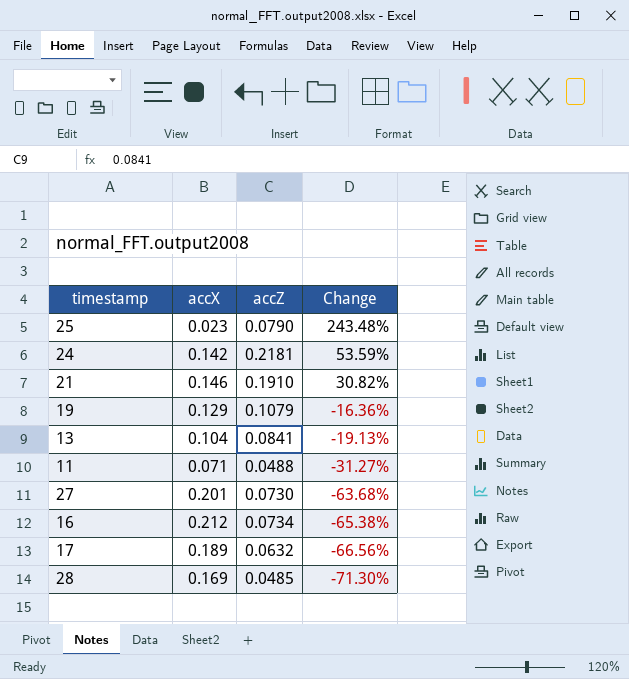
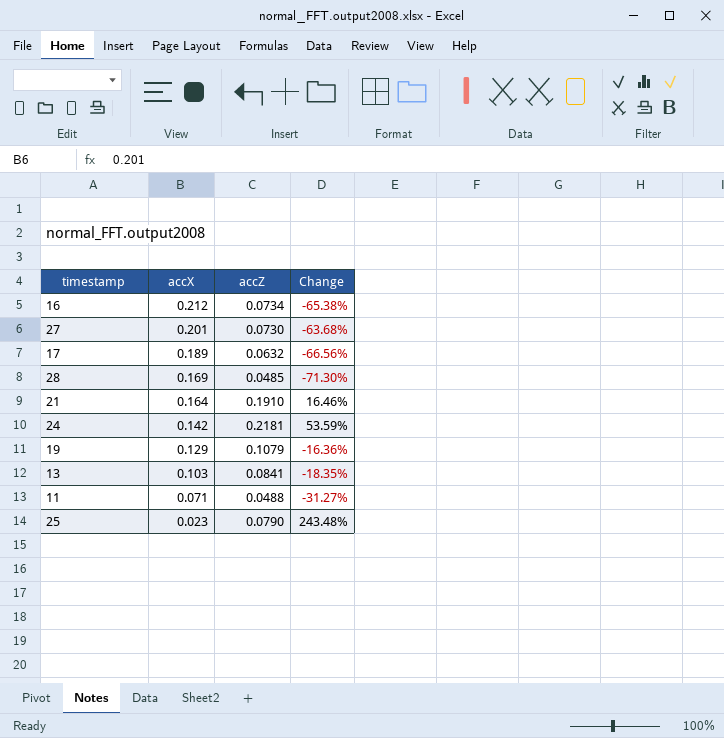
row order: Change descending -> accX descending
21 | accX: 0.146 -> 0.164
21 | Change: 30.82% -> 16.46%
13 | accX: 0.104 -> 0.103
13 | Change: -19.13% -> -18.35%

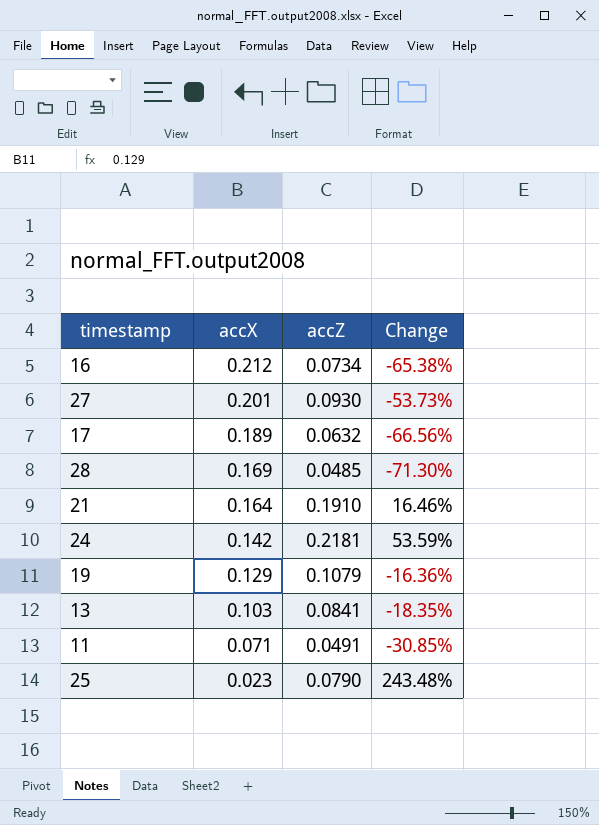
27 | accZ: 0.0730 -> 0.0930
27 | Change: -63.68% -> -53.73%
11 | accZ: 0.0488 -> 0.0491
11 | Change: -31.27% -> -30.85%

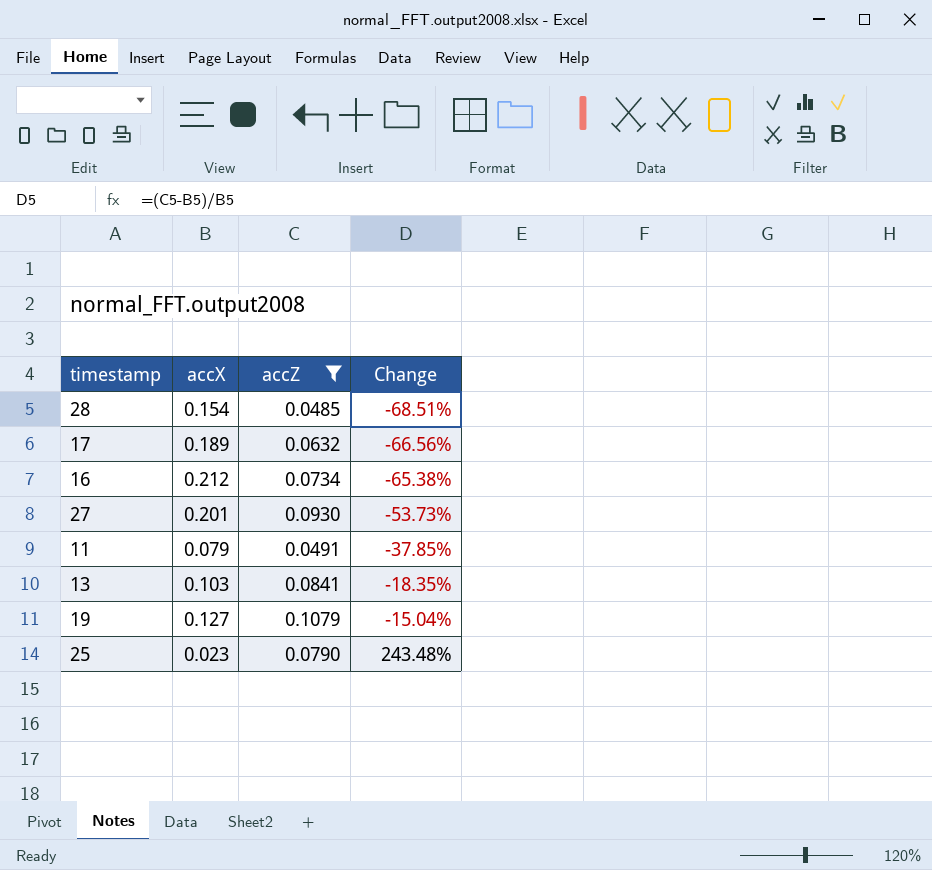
filter: none -> accZ <= 0.1079
row order: accX descending -> Change ascending
28 | accX: 0.169 -> 0.154
28 | Change: -71.30% -> -68.51%
11 | accX: 0.071 -> 0.079
11 | Change: -30.85% -> -37.85%
19 | accX: 0.129 -> 0.127
19 | Change: -16.36% -> -15.04%

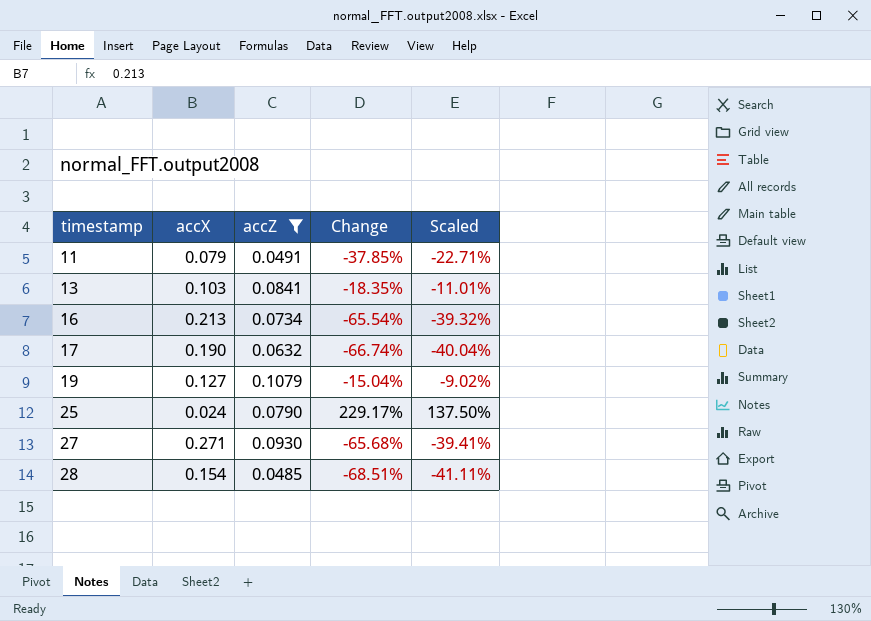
row order: Change ascending -> timestamp ascending
column Scaled | formula: none -> [Change] * 0.6
16 | accX: 0.212 -> 0.213
16 | Change: -65.38% -> -65.54%
17 | accX: 0.189 -> 0.190
17 | Change: -66.56% -> -66.74%
25 | accX: 0.023 -> 0.024
25 | Change: 243.48% -> 229.17%
27 | accX: 0.201 -> 0.271
27 | Change: -53.73% -> -65.68%

